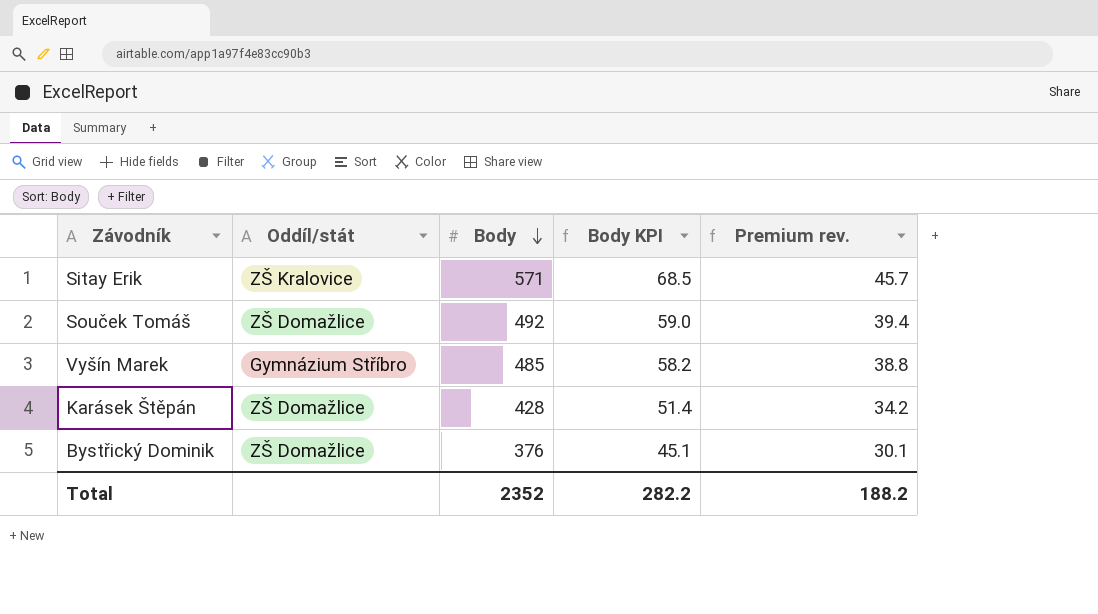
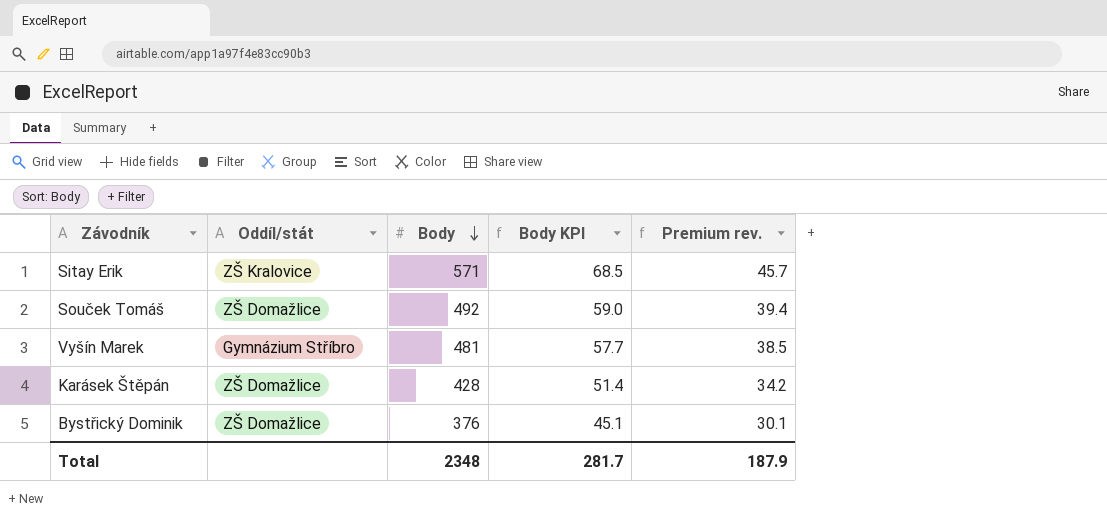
Vyšín Marek | Body: 485 -> 481
Vyšín Marek | Body KPI: 58.2 -> 57.7
Vyšín Marek | Premium rev.: 38.8 -> 38.5
Total | Body: 2352 -> 2348
Total | Body KPI: 282.2 -> 281.7
Total | Premium rev.: 188.2 -> 187.9

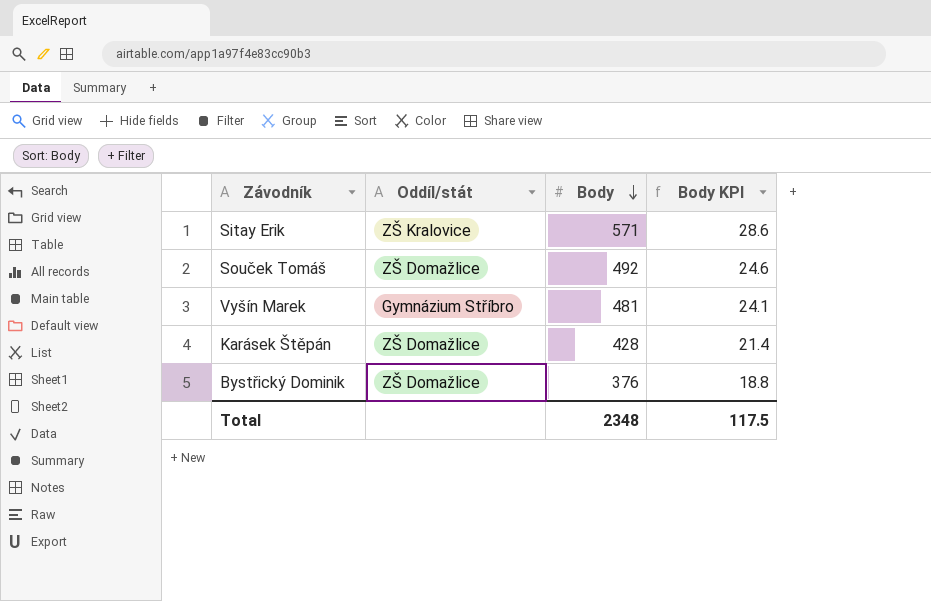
column Premium rev. | formula: [Body] * 0.08 -> none
column Body KPI | formula: [Body] * 0.12 -> [Body] * 0.05
Total | Body KPI: 281.7 -> 117.5

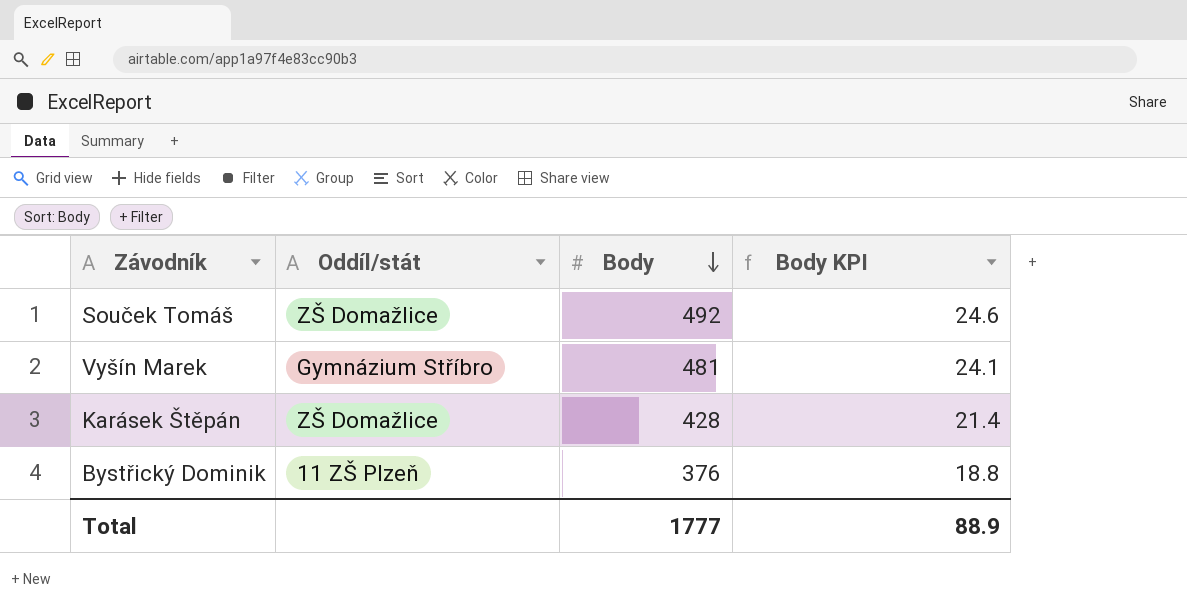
row Sitay Erik: ZŠ Kralovice | 571 | 28.6 -> none
Bystřický Dominik | Oddíl/stát: ZŠ Domažlice -> 11 ZŠ Plzeň
Total | Body: 2348 -> 1777
Total | Body KPI: 117.5 -> 88.9

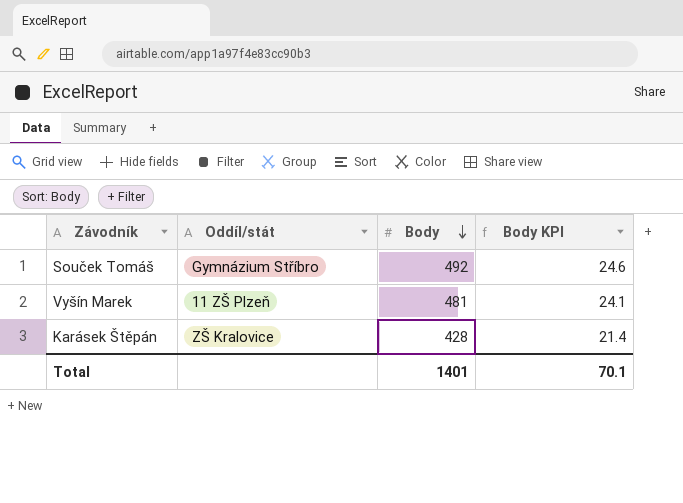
row Bystřický Dominik: 11 ZŠ Plzeň | 376 | 18.8 -> none
Souček Tomáš | Oddíl/stát: ZŠ Domažlice -> Gymnázium Stříbro
Vyšín Marek | Oddíl/stát: Gymnázium Stříbro -> 11 ZŠ Plzeň
Karásek Štěpán | Oddíl/stát: ZŠ Domažlice -> ZŠ Kralovice
Total | Body: 1777 -> 1401
Total | Body KPI: 88.9 -> 70.1

